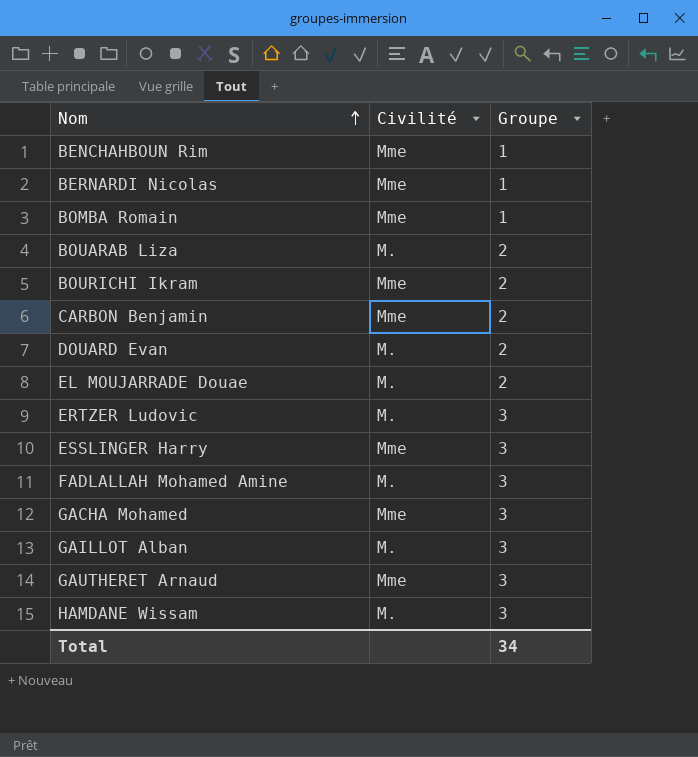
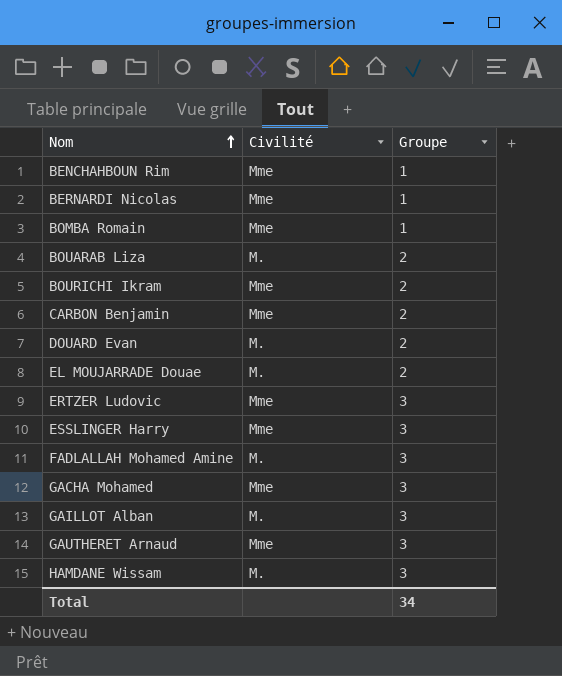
ERTZER Ludovic | Civilité: M. -> Mme

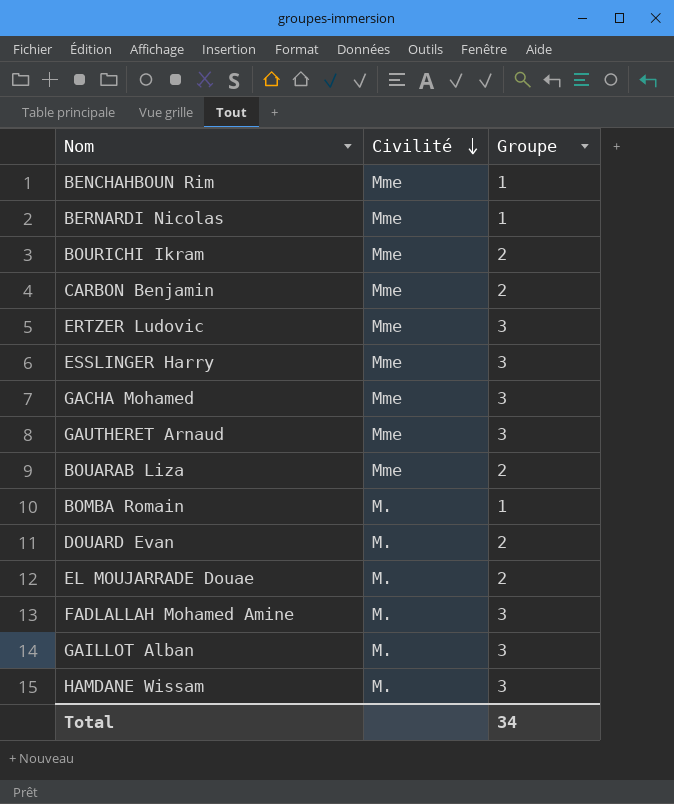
row order: Nom ascending -> Civilité descending
BOUARAB Liza | Civilité: M. -> Mme
BOMBA Romain | Civilité: Mme -> M.

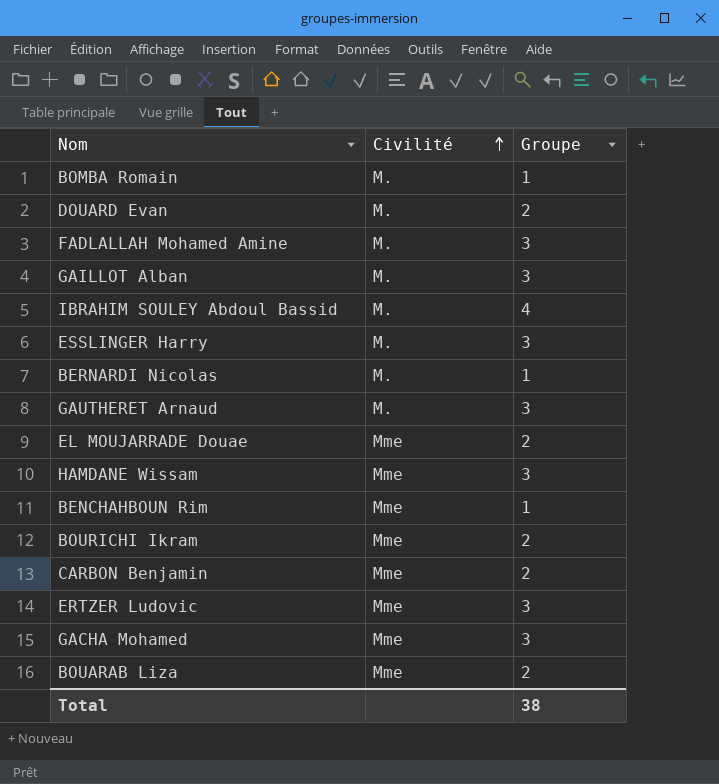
row order: Civilité descending -> Civilité ascending
row IBRAHIM SOULEY Abdoul Bassid: none -> M. | 4
ESSLINGER Harry | Civilité: Mme -> M.
BERNARDI Nicolas | Civilité: Mme -> M.
GAUTHERET Arnaud | Civilité: Mme -> M.
EL MOUJARRADE Douae | Civilité: M. -> Mme
HAMDANE Wissam | Civilité: M. -> Mme
Total | Groupe: 34 -> 38

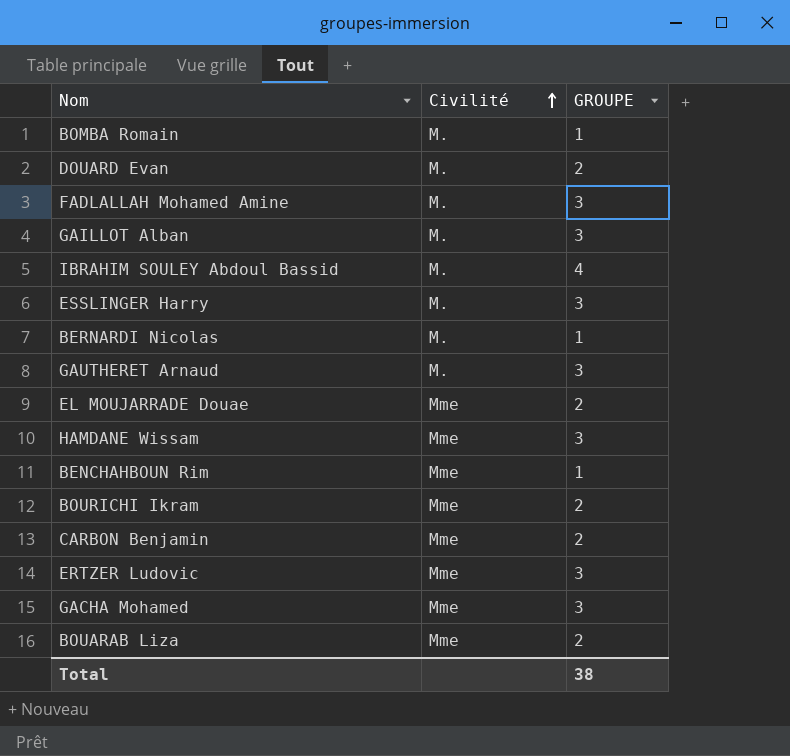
column name: Groupe -> GROUPE

